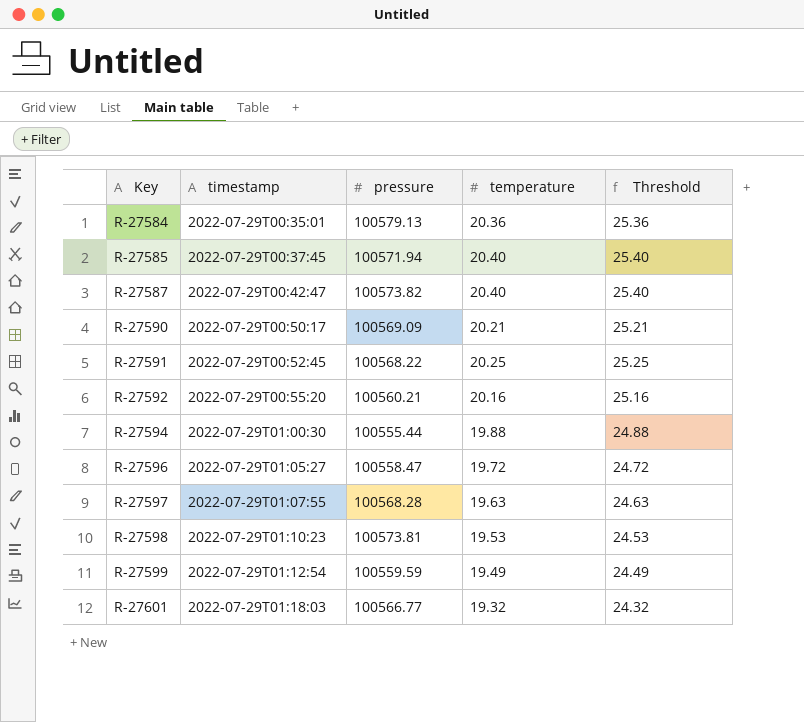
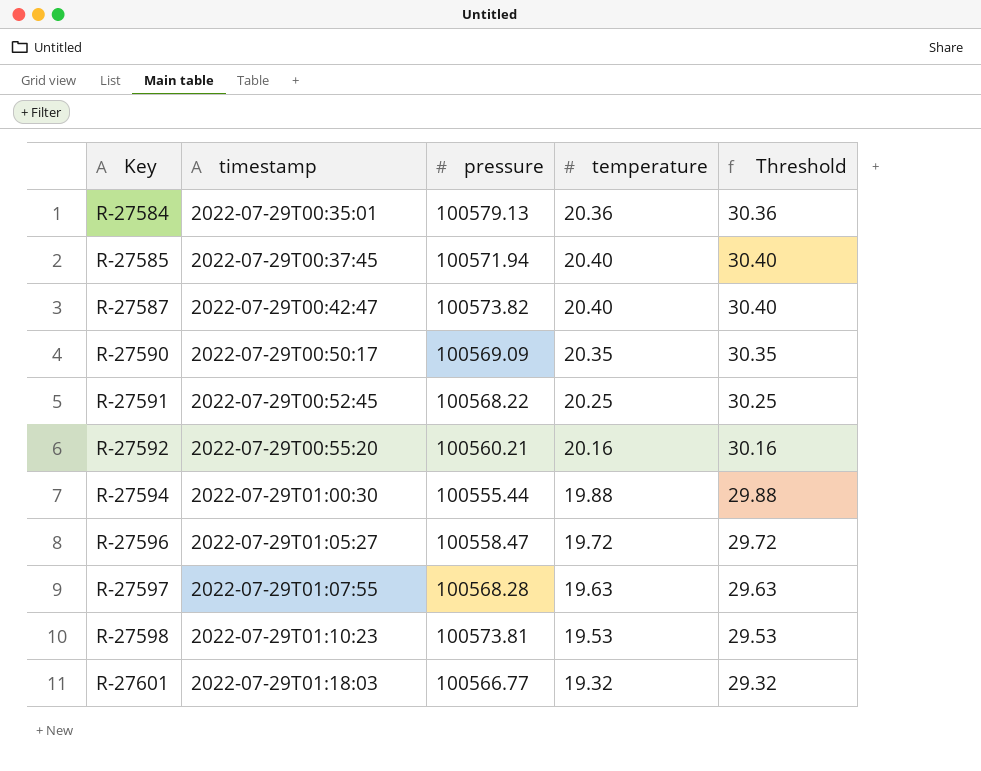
column Threshold | formula: [temperature] + 5 -> [temperature] + 10
row R-27599: 2022-07-29T01:12:54 | 100559.59 | 19.49 | 24.49 -> none
R-27590 | temperature: 20.21 -> 20.35

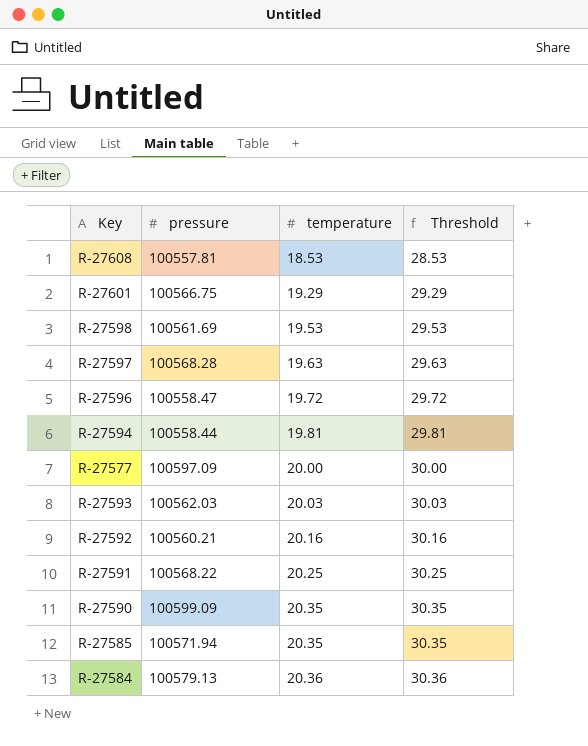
row order: Key ascending -> temperature ascending
column timestamp | position: 2 -> none
row R-27587: 2022-07-29T00:42:47 | 100573.82 | 20.40 | 30.40 -> none
row R-27608: none -> 100557.81 | 18.53 | 28.53
R-27601 | pressure: 100566.77 -> 100566.75
R-27601 | temperature: 19.32 -> 19.29
R-27601 | Threshold: 29.32 -> 29.29
R-27598 | pressure: 100573.81 -> 100561.69
R-27594 | pressure: 100555.44 -> 100558.44
R-27594 | temperature: 19.88 -> 19.81
R-27594 | Threshold: 29.88 -> 29.81
row R-27577: none -> 100597.09 | 20.00 | 30.00
row R-27593: none -> 100562.03 | 20.03 | 30.03
R-27590 | pressure: 100569.09 -> 100599.09
R-27585 | temperature: 20.40 -> 20.35
R-27585 | Threshold: 30.40 -> 30.35

